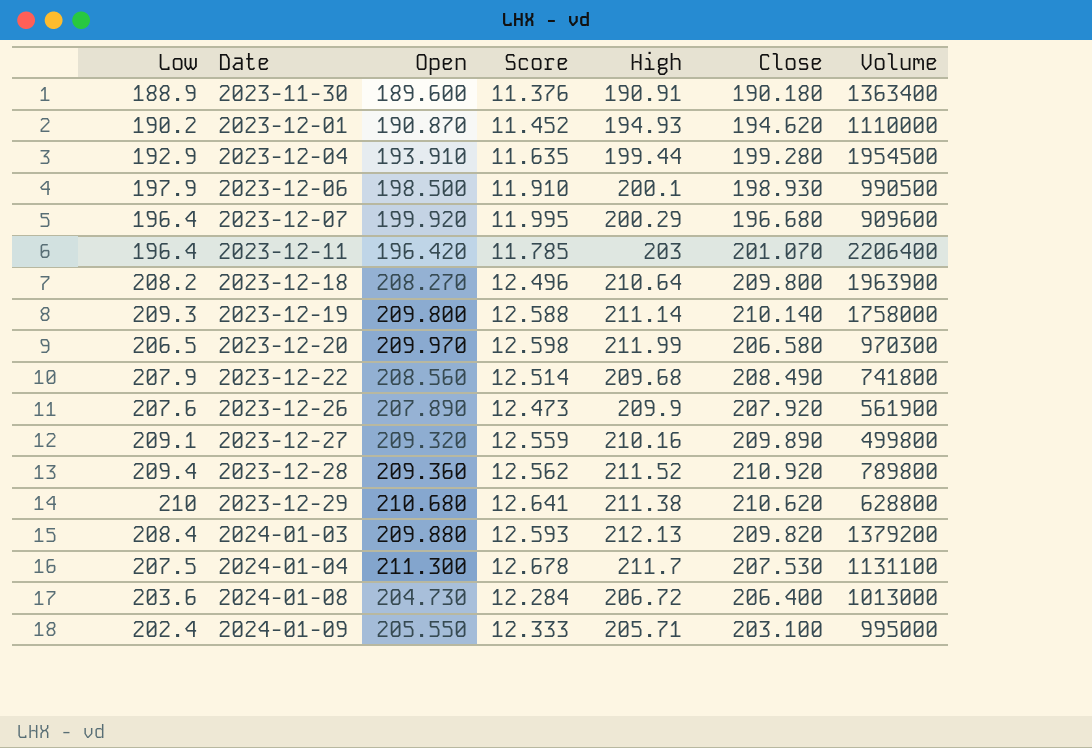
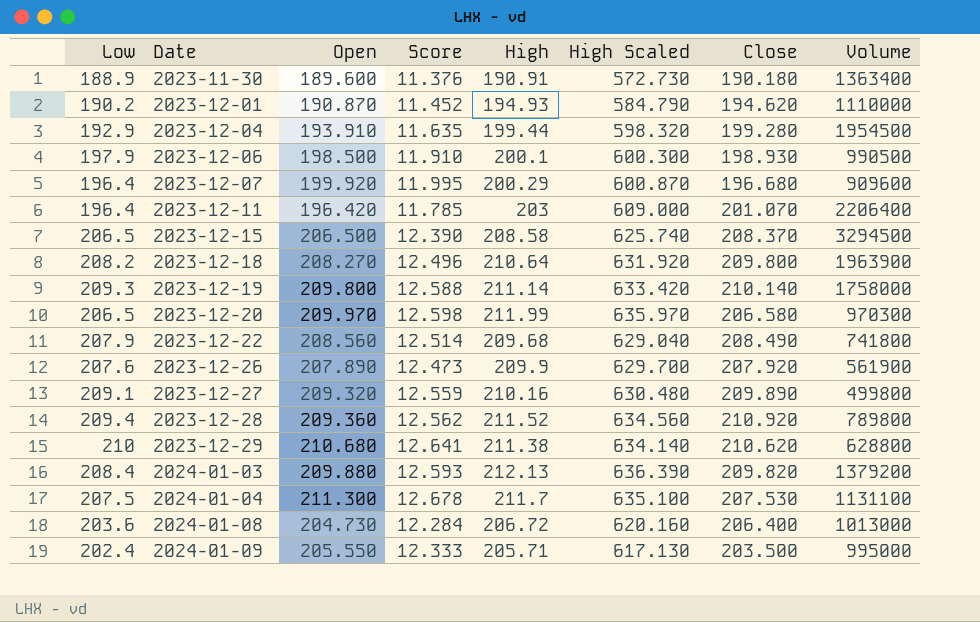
column High Scaled | formula: none -> [High] * 3
row 2023-12-15: none -> 206.5 | 206.500 | 12.390 | 208.58 | 625.740 | 208.370 | 3294500
2024-01-09 | Close: 203.100 -> 203.500

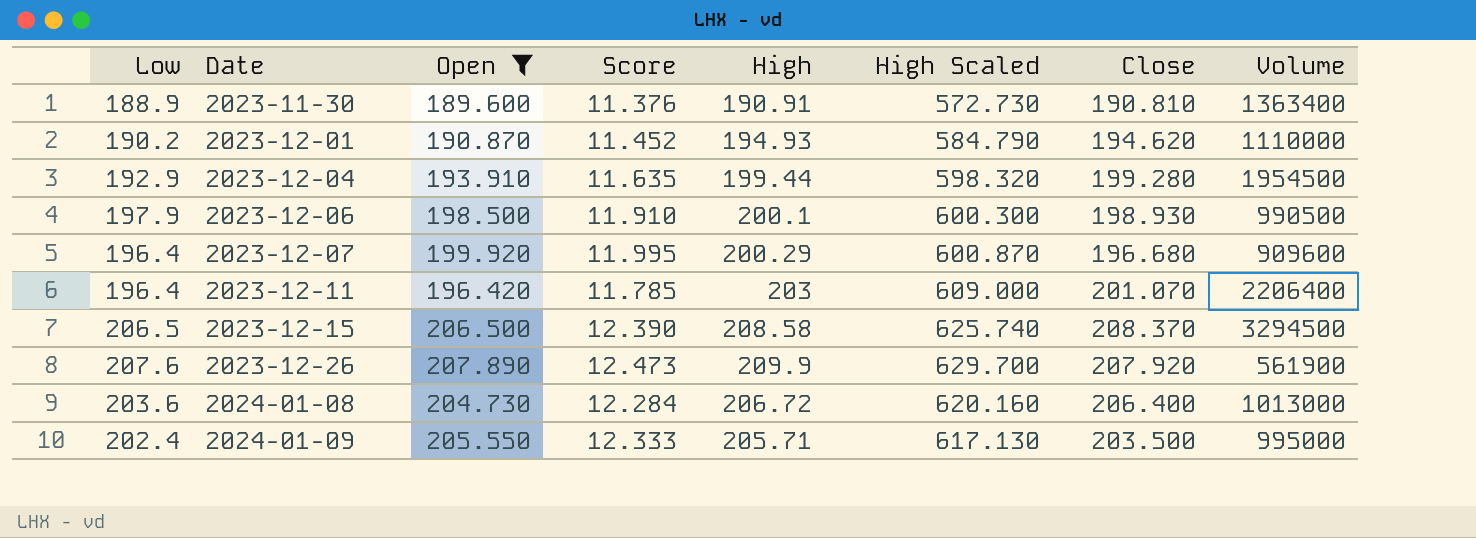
filter: none -> Open <= 207.890
2023-11-30 | Close: 190.180 -> 190.810

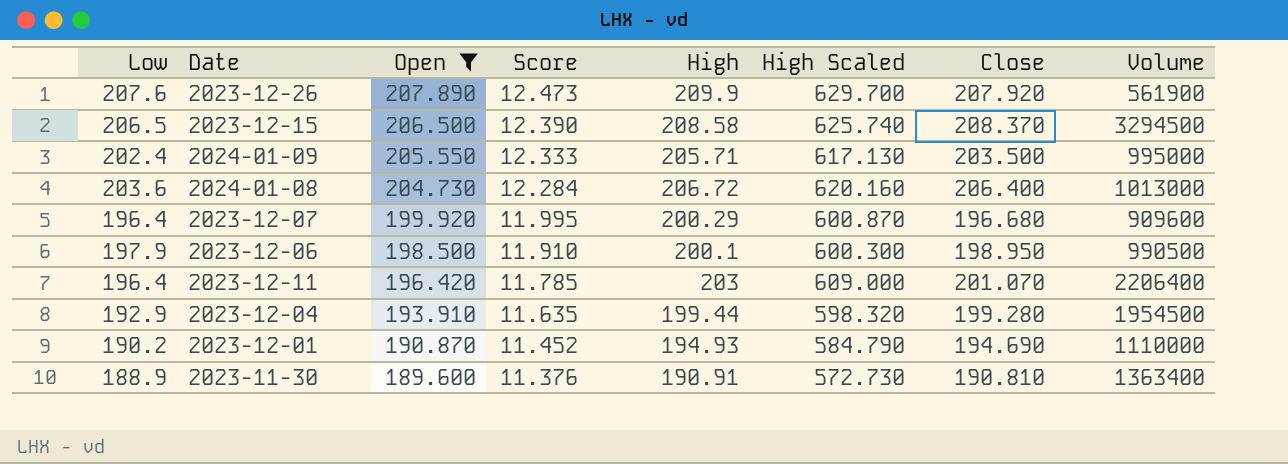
row order: Date ascending -> Open descending
2023-12-06 | Close: 198.930 -> 198.950
2023-12-01 | Close: 194.620 -> 194.690

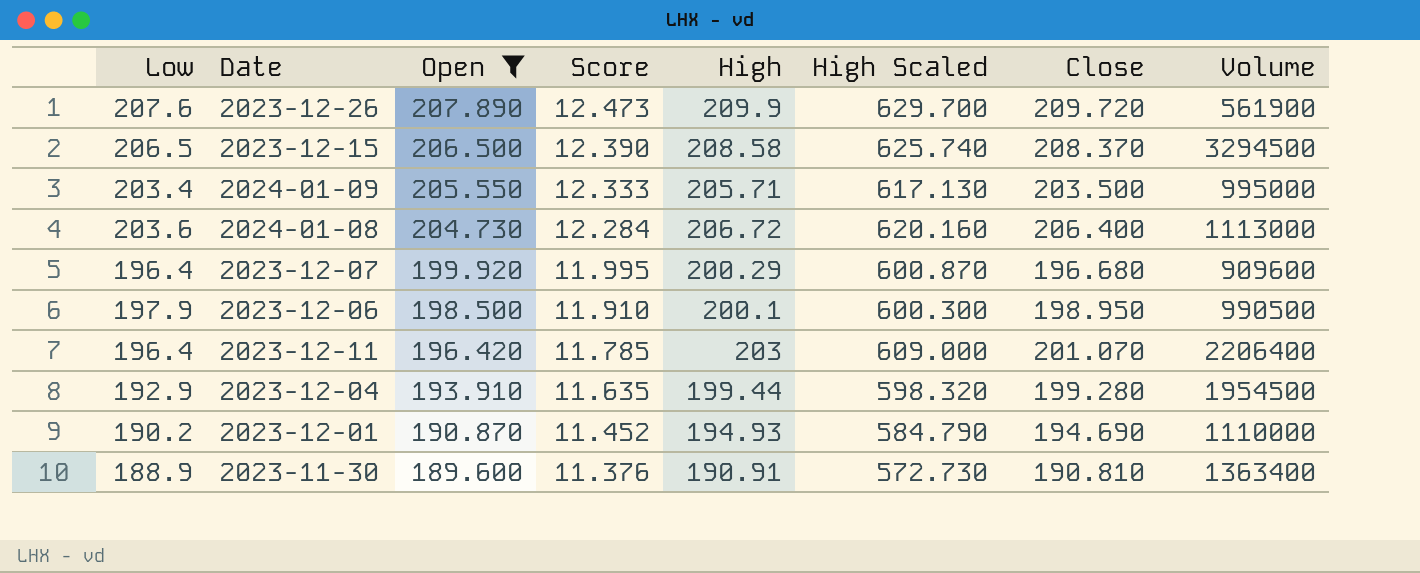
2023-12-26 | Close: 207.920 -> 209.720
2024-01-09 | Low: 202.4 -> 203.4
2024-01-08 | Volume: 1013000 -> 1113000

